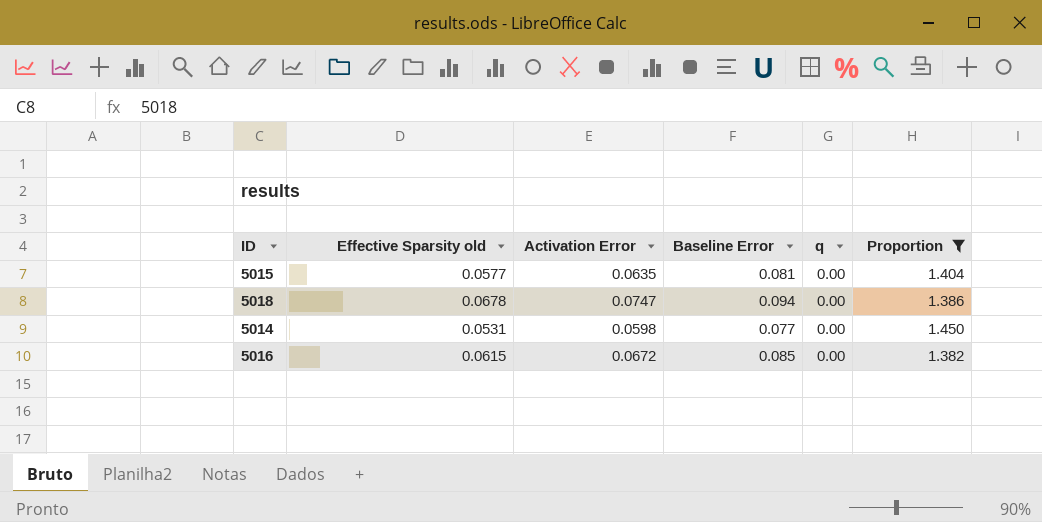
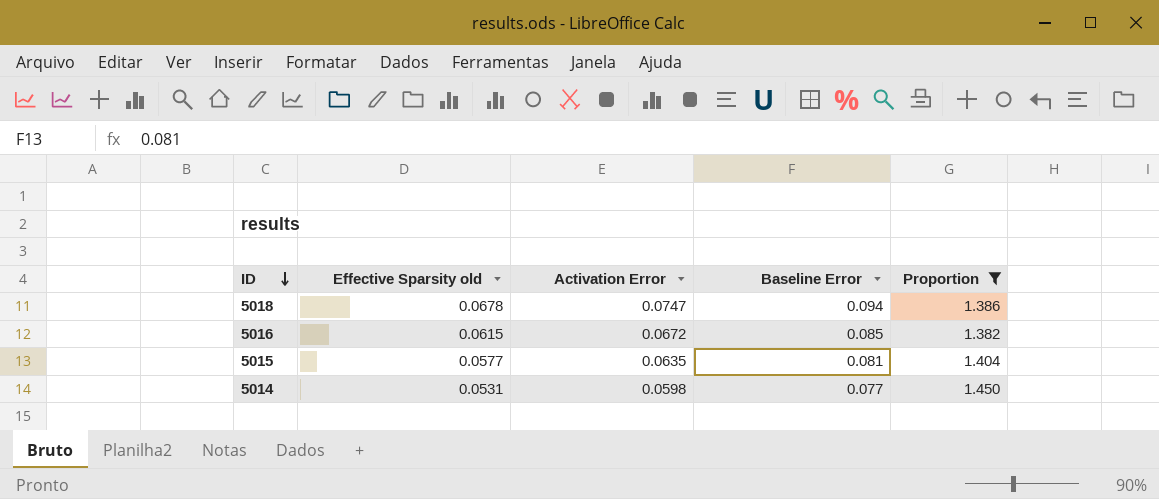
row order: none -> ID descending
column q | position: 5 -> none

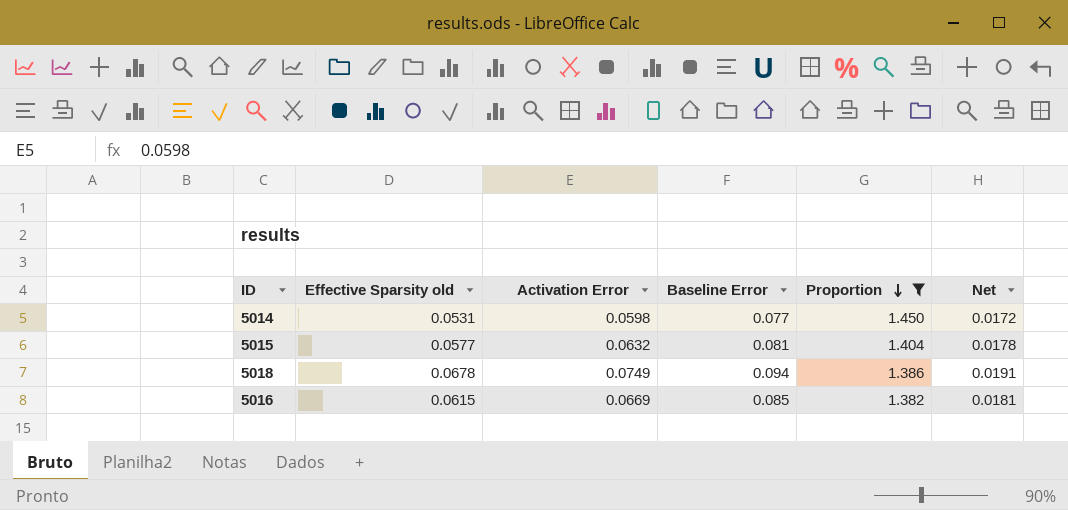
row order: ID descending -> Proportion descending
column Net | formula: none -> [Baseline Error] - [Activation Error]
5015 | Activation Error: 0.0635 -> 0.0632
5018 | Activation Error: 0.0747 -> 0.0749
5016 | Activation Error: 0.0672 -> 0.0669

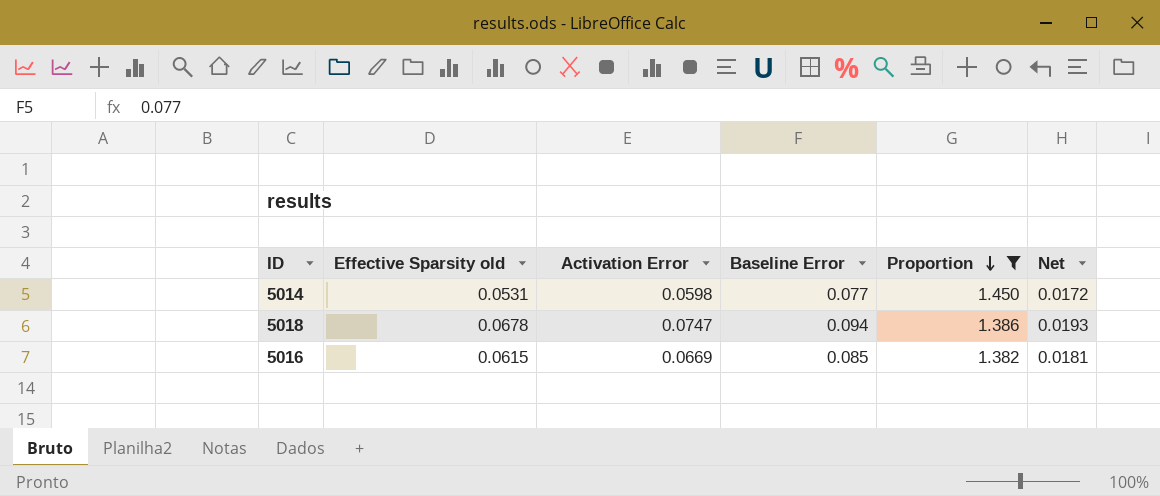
row 5015: 0.0577 | 0.0632 | 0.081 | 1.404 | 0.0178 -> none
5018 | Activation Error: 0.0749 -> 0.0747
5018 | Net: 0.0191 -> 0.0193

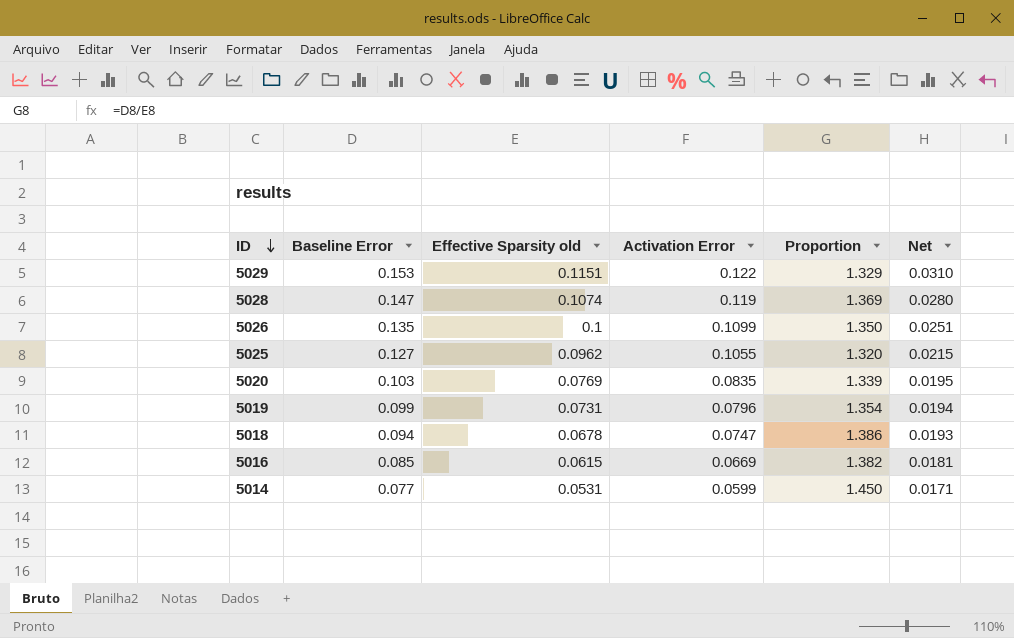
filter: Proportion >= 1.382 -> none
row order: Proportion descending -> ID descending
column Baseline Error | position: 4 -> 2
5014 | Activation Error: 0.0598 -> 0.0599
5014 | Net: 0.0172 -> 0.0171

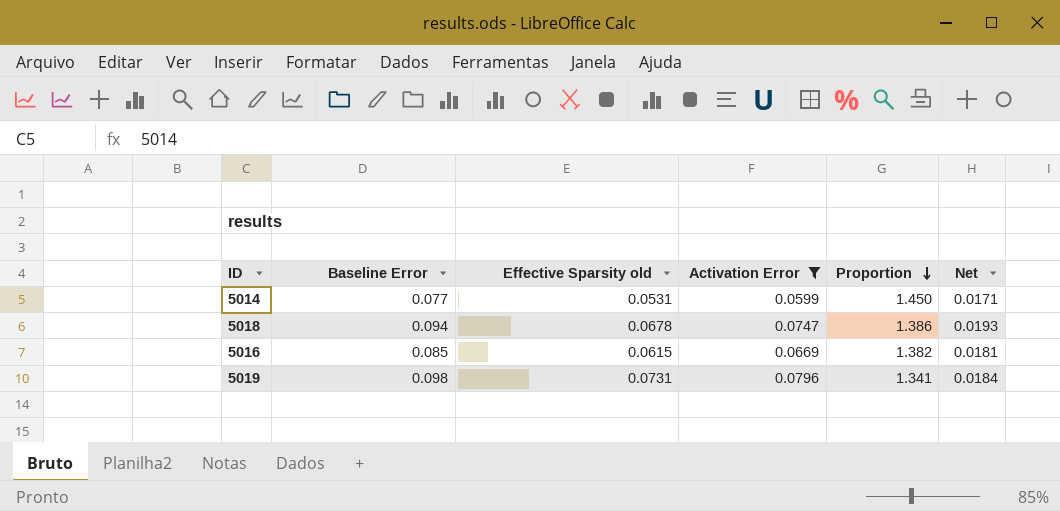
filter: none -> Activation Error <= 0.0796
row order: ID descending -> Proportion descending
5019 | Baseline Error: 0.099 -> 0.098
5019 | Proportion: 1.354 -> 1.341
5019 | Net: 0.0194 -> 0.0184

